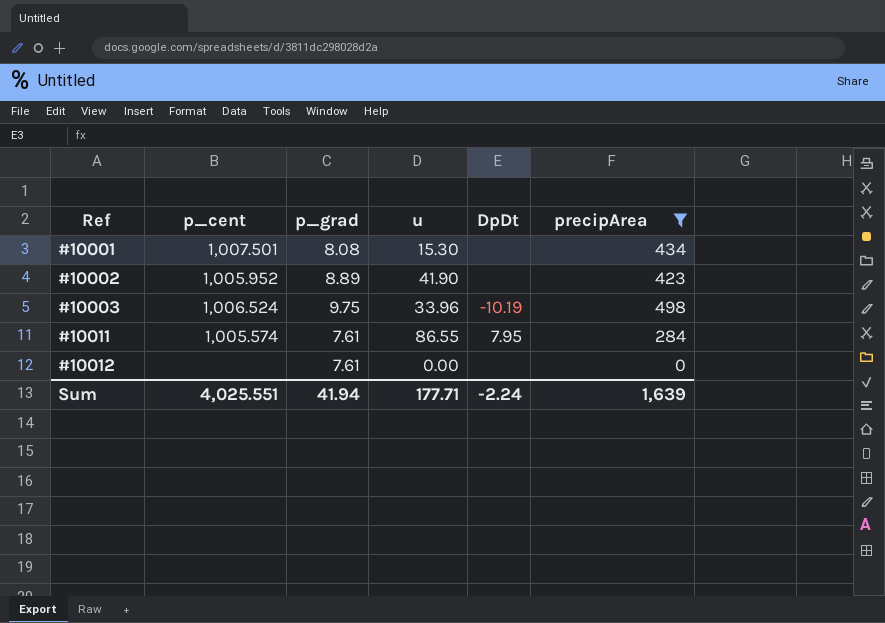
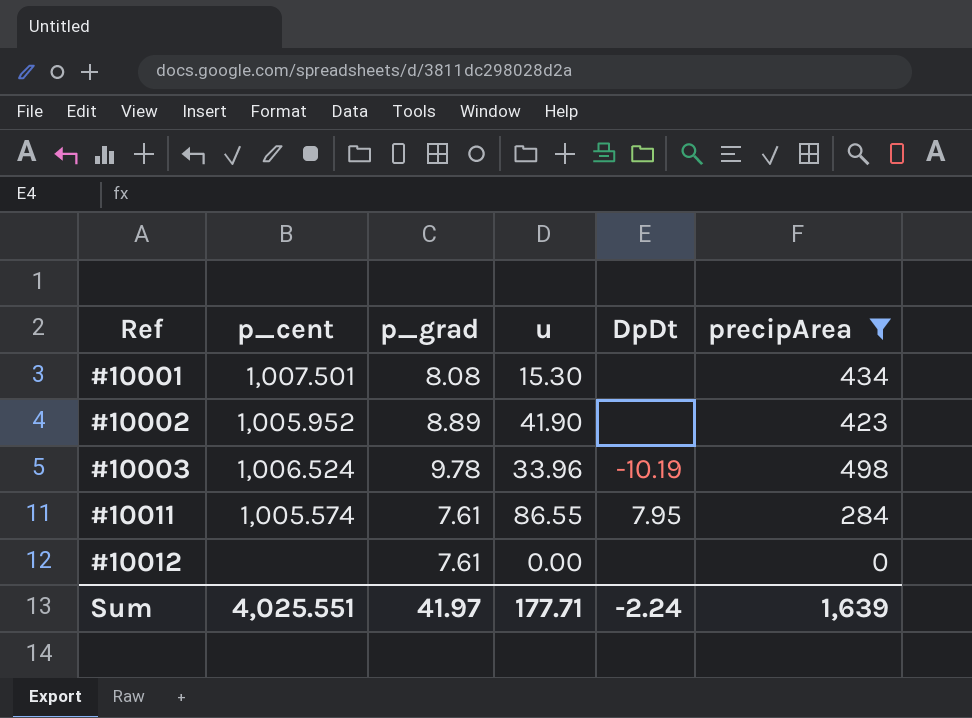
#10003 | p_grad: 9.75 -> 9.78
Sum | p_grad: 41.94 -> 41.97

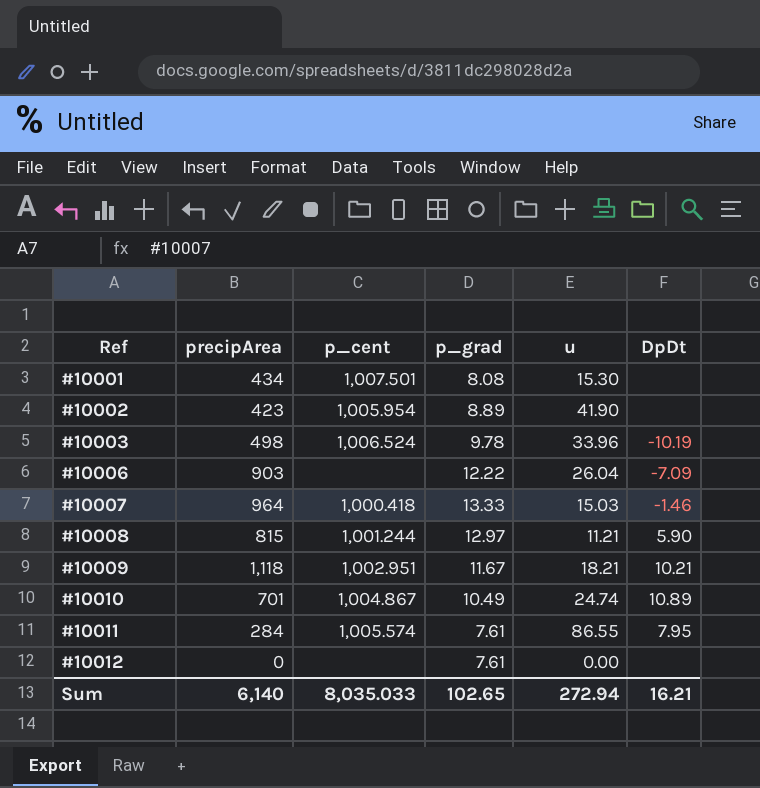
filter: precipArea <= 498 -> none
column precipArea | position: 6 -> 2
#10002 | p_cent: 1,005.952 -> 1,005.954
Sum | precipArea: 1,639 -> 6,140
Sum | p_cent: 4,025.551 -> 8,035.033
Sum | p_grad: 41.97 -> 102.65
Sum | u: 177.71 -> 272.94
Sum | DpDt: -2.24 -> 16.21

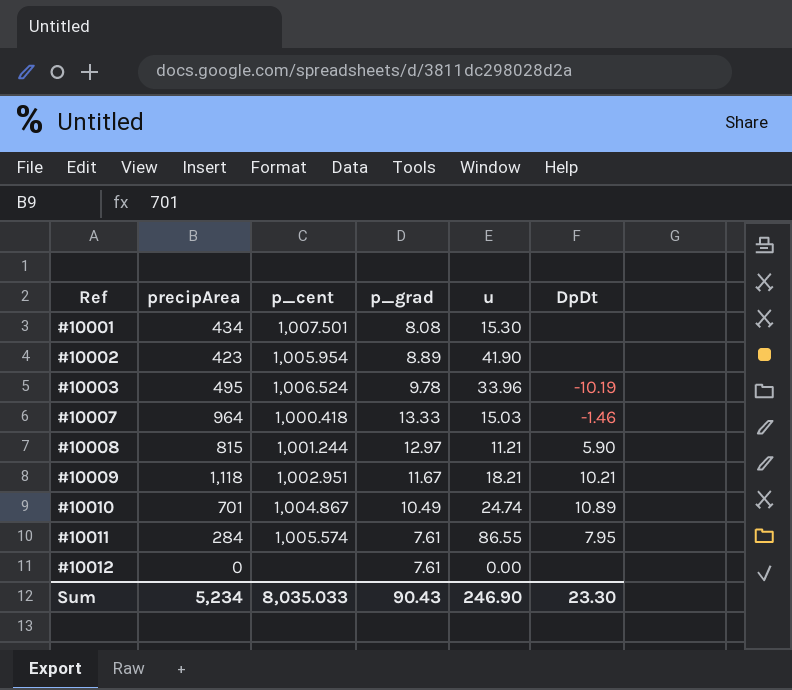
row #10006: 903 | none | 12.22 | 26.04 | -7.09 -> none
#10003 | precipArea: 498 -> 495
Sum | precipArea: 6,140 -> 5,234
Sum | p_grad: 102.65 -> 90.43
Sum | u: 272.94 -> 246.90
Sum | DpDt: 16.21 -> 23.30

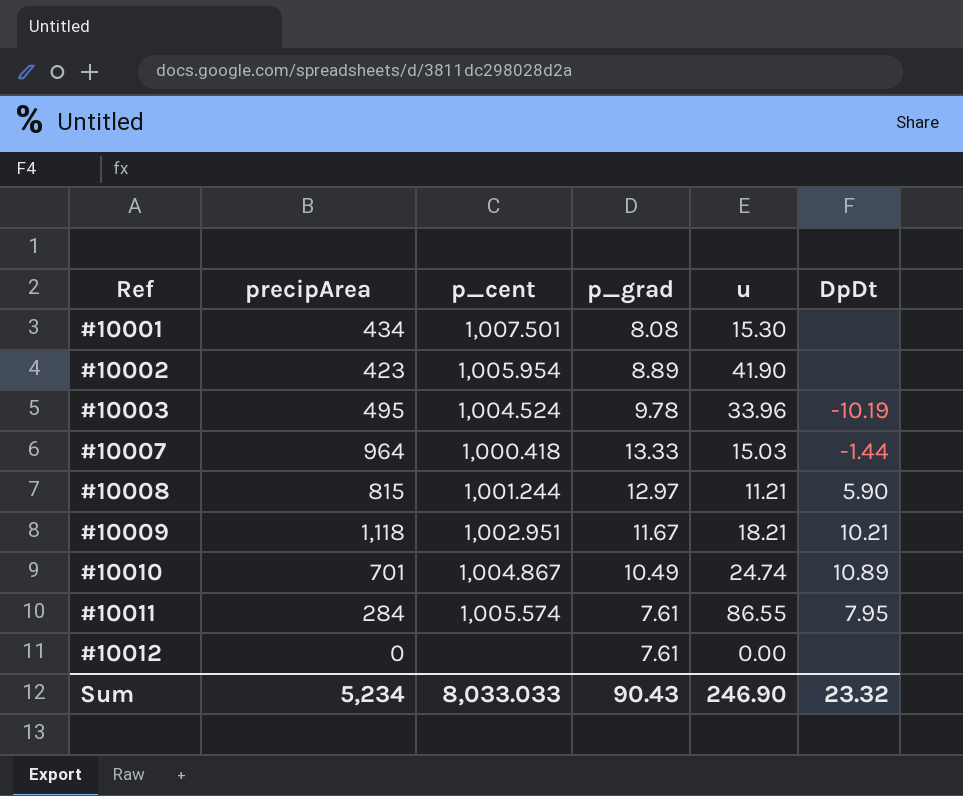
#10003 | p_cent: 1,006.524 -> 1,004.524
#10007 | DpDt: -1.46 -> -1.44
Sum | p_cent: 8,035.033 -> 8,033.033
Sum | DpDt: 23.30 -> 23.32

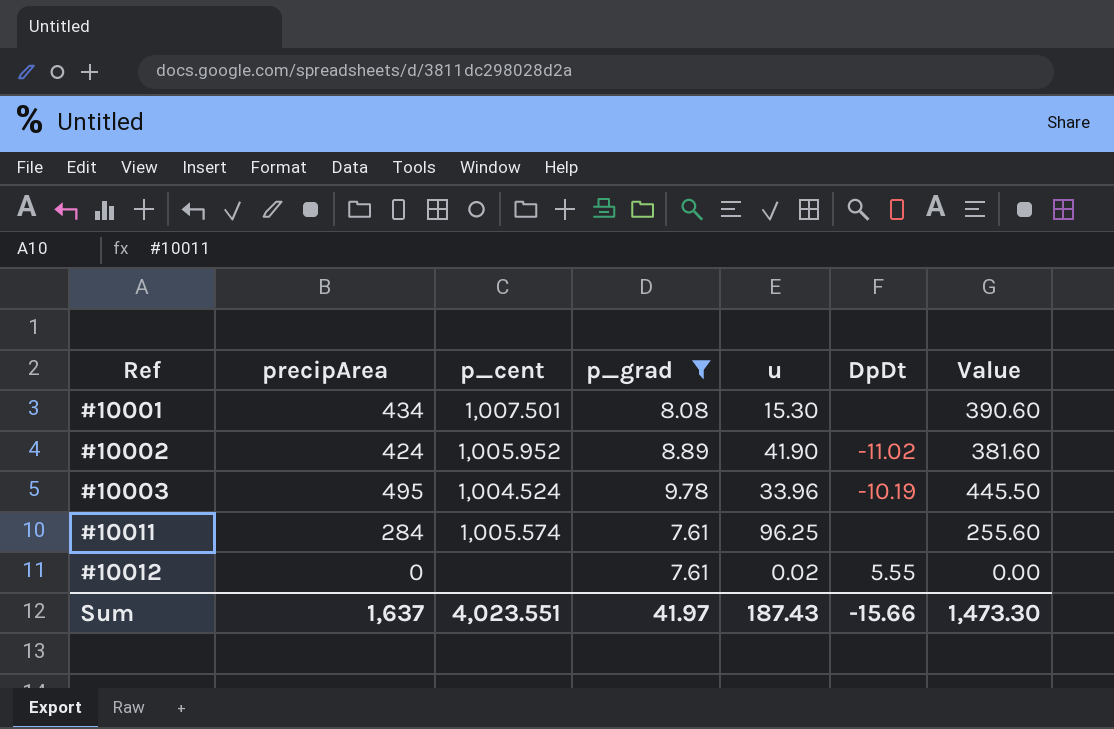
filter: none -> p_grad <= 9.78
column Value | formula: none -> [precipArea] * 0.9
#10002 | precipArea: 423 -> 424
#10002 | p_cent: 1,005.954 -> 1,005.952
#10002 | DpDt: none -> -11.02
#10011 | u: 86.55 -> 96.25
#10011 | DpDt: 7.95 -> none
#10012 | u: 0.00 -> 0.02
#10012 | DpDt: none -> 5.55
Sum | precipArea: 5,234 -> 1,637
Sum | p_cent: 8,033.033 -> 4,023.551
Sum | p_grad: 90.43 -> 41.97
Sum | u: 246.90 -> 187.43
Sum | DpDt: 23.32 -> -15.66

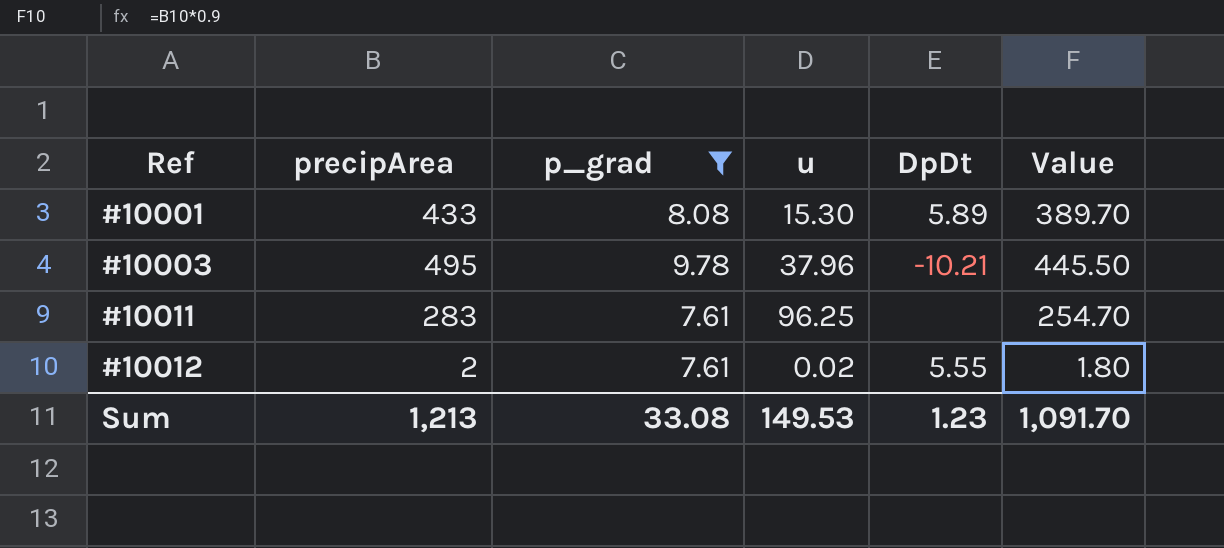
column p_cent | position: 3 -> none
row #10002: 424 | 1,005.952 | 8.89 | 41.90 | -11.02 | 381.60 -> none
#10001 | precipArea: 434 -> 433
#10001 | DpDt: none -> 5.89
#10001 | Value: 390.60 -> 389.70
#10003 | u: 33.96 -> 37.96
#10003 | DpDt: -10.19 -> -10.21
#10011 | precipArea: 284 -> 283
#10011 | Value: 255.60 -> 254.70
#10012 | precipArea: 0 -> 2
#10012 | Value: 0.00 -> 1.80
Sum | precipArea: 1,637 -> 1,213
Sum | p_grad: 41.97 -> 33.08
Sum | u: 187.43 -> 149.53
Sum | DpDt: -15.66 -> 1.23
Sum | Value: 1,473.30 -> 1,091.70

